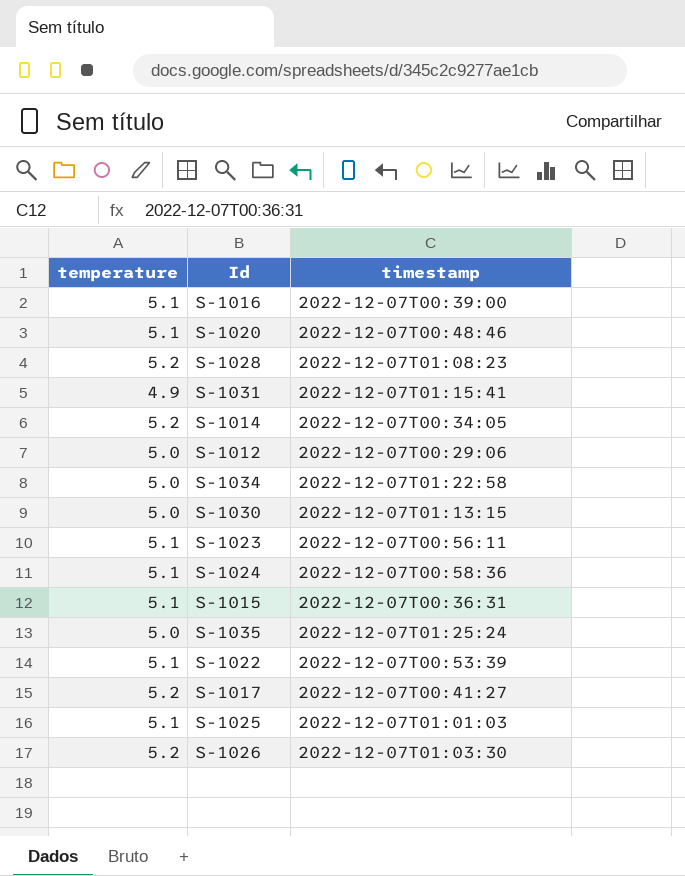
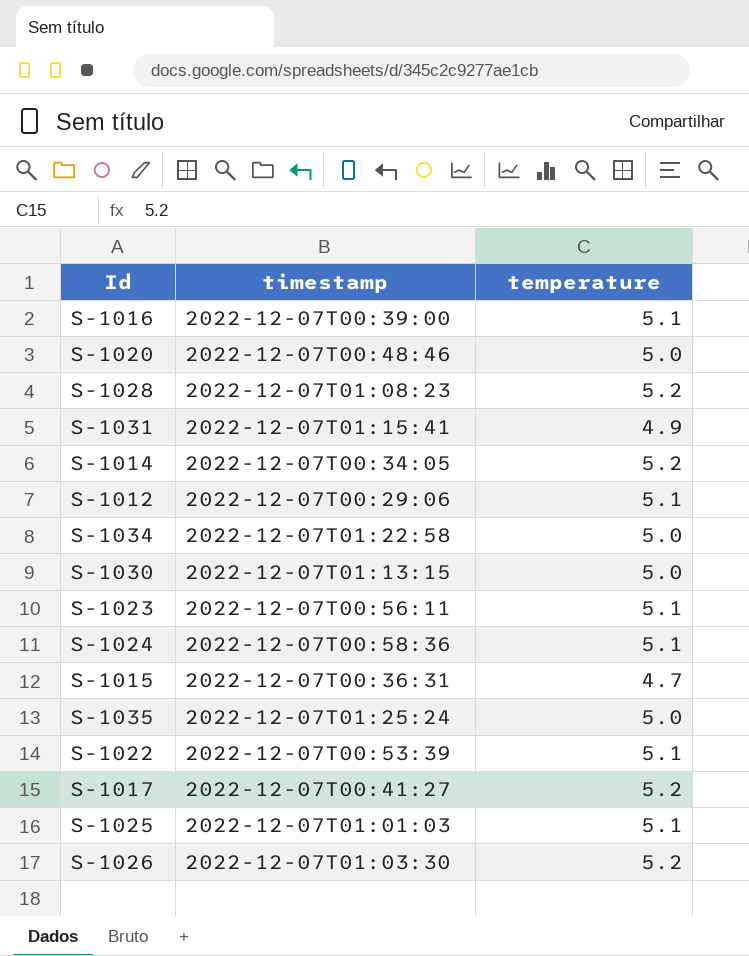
column temperature | position: 1 -> 3
S-1020 | temperature: 5.1 -> 5.0
S-1012 | temperature: 5.0 -> 5.1
S-1015 | temperature: 5.1 -> 4.7

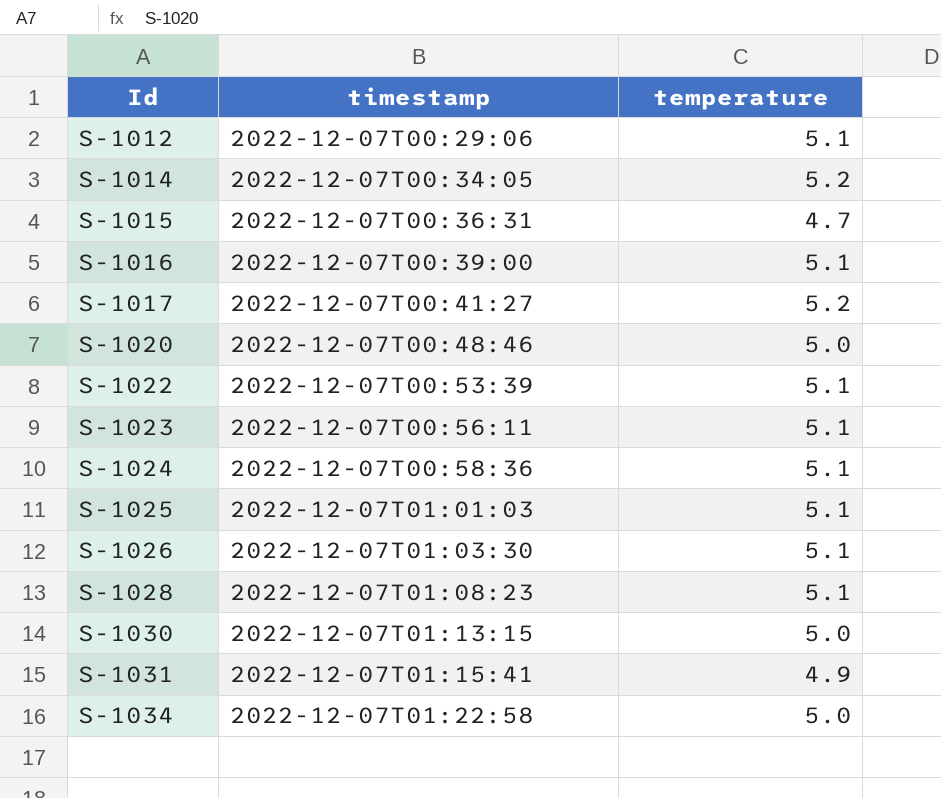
row order: none -> Id ascending
row S-1035: 2022-12-07T01:25:24 | 5.0 -> none
S-1026 | temperature: 5.2 -> 5.1
S-1028 | temperature: 5.2 -> 5.1

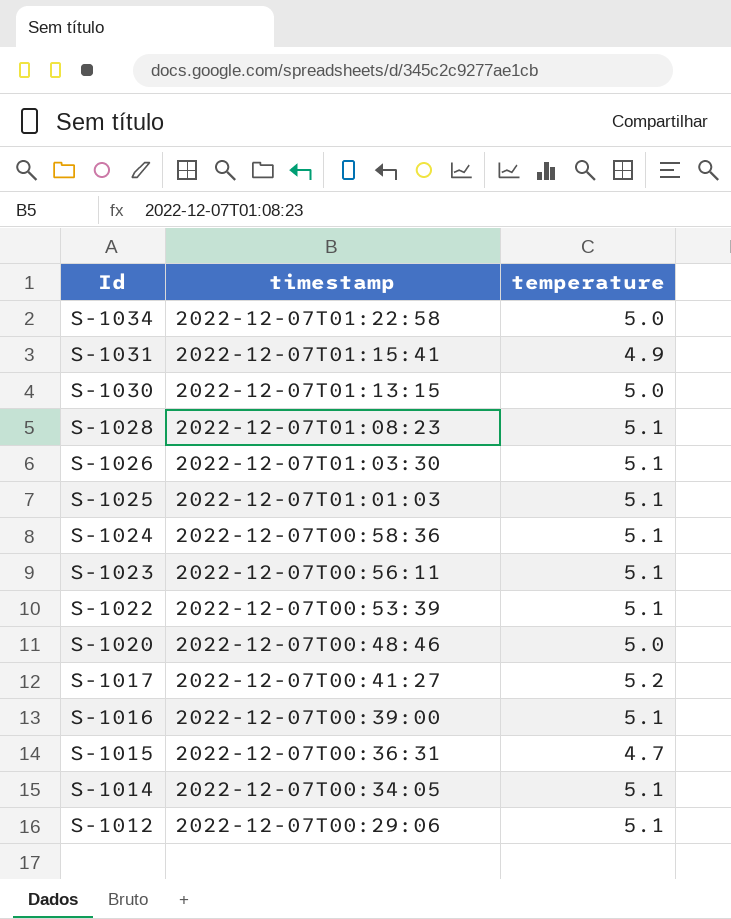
row order: Id ascending -> Id descending
S-1014 | temperature: 5.2 -> 5.1

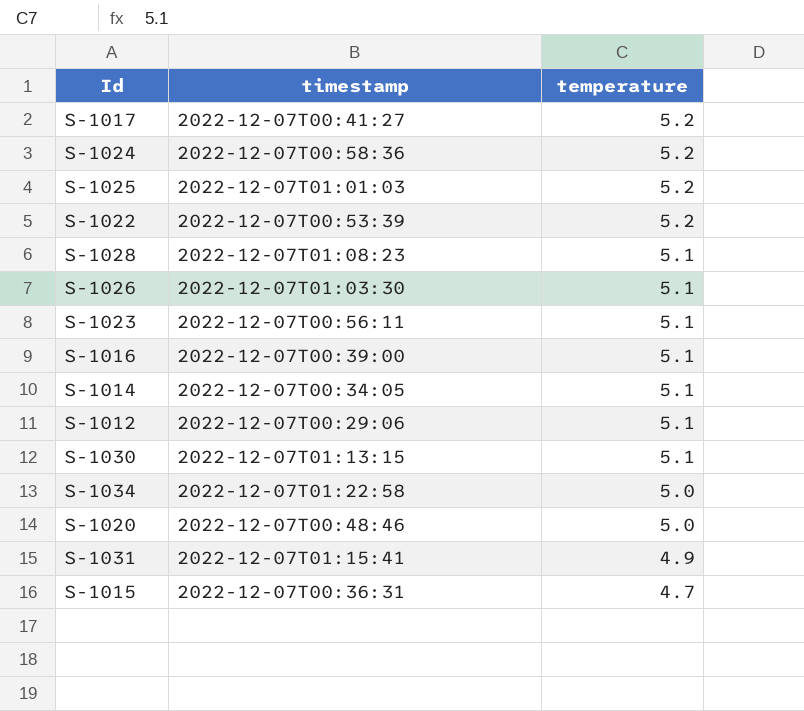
row order: Id descending -> temperature descending
S-1024 | temperature: 5.1 -> 5.2
S-1025 | temperature: 5.1 -> 5.2
S-1022 | temperature: 5.1 -> 5.2
S-1030 | temperature: 5.0 -> 5.1

